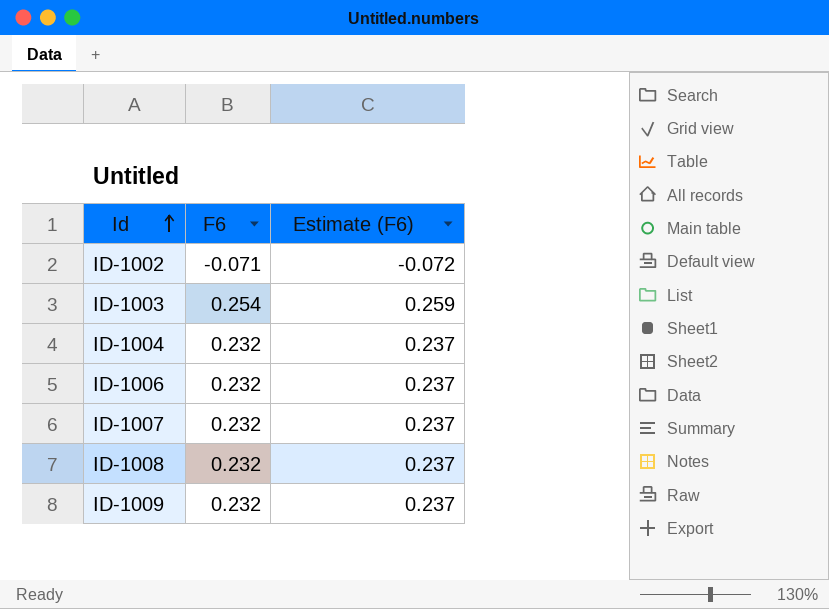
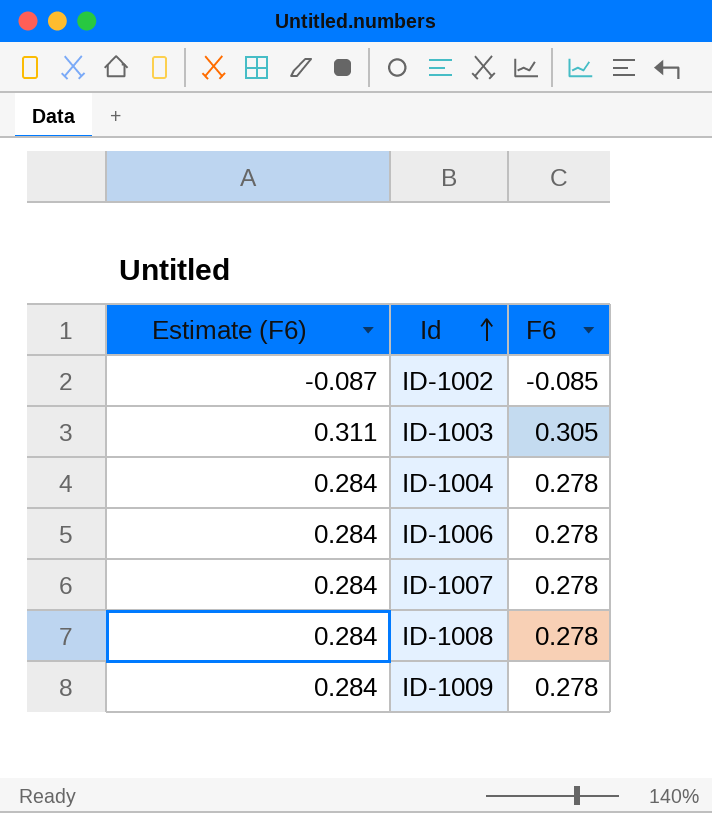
column Estimate (F6) | position: 3 -> 1
ID-1002 | Estimate (F6): -0.072 -> -0.087
ID-1002 | F6: -0.071 -> -0.085
ID-1003 | Estimate (F6): 0.259 -> 0.311
ID-1003 | F6: 0.254 -> 0.305
ID-1004 | Estimate (F6): 0.237 -> 0.284
ID-1004 | F6: 0.232 -> 0.278
ID-1006 | Estimate (F6): 0.237 -> 0.284
ID-1006 | F6: 0.232 -> 0.278
ID-1007 | Estimate (F6): 0.237 -> 0.284
ID-1007 | F6: 0.232 -> 0.278
ID-1008 | Estimate (F6): 0.237 -> 0.284
ID-1008 | F6: 0.232 -> 0.278
ID-1009 | Estimate (F6): 0.237 -> 0.284
ID-1009 | F6: 0.232 -> 0.278

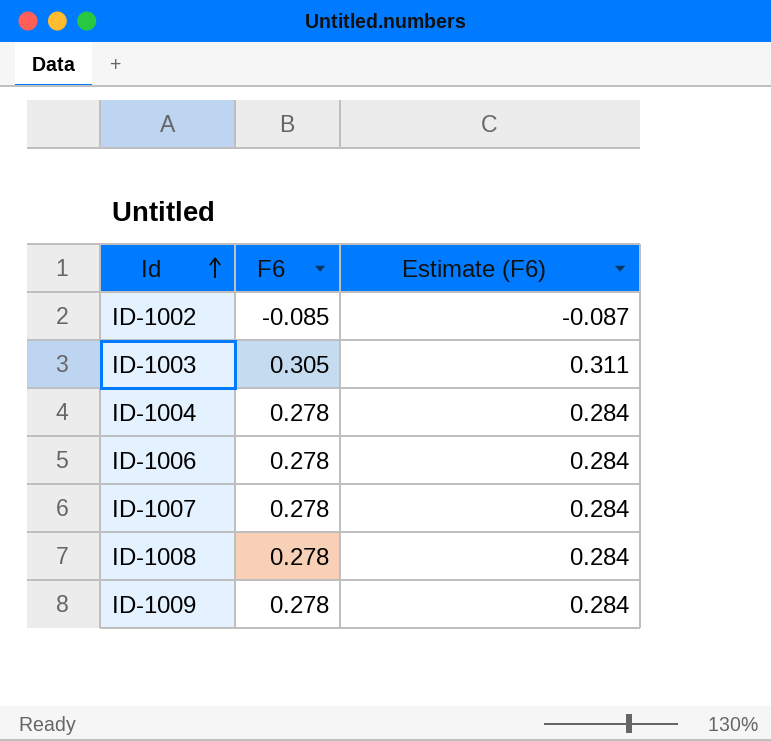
column Estimate (F6) | position: 1 -> 3

